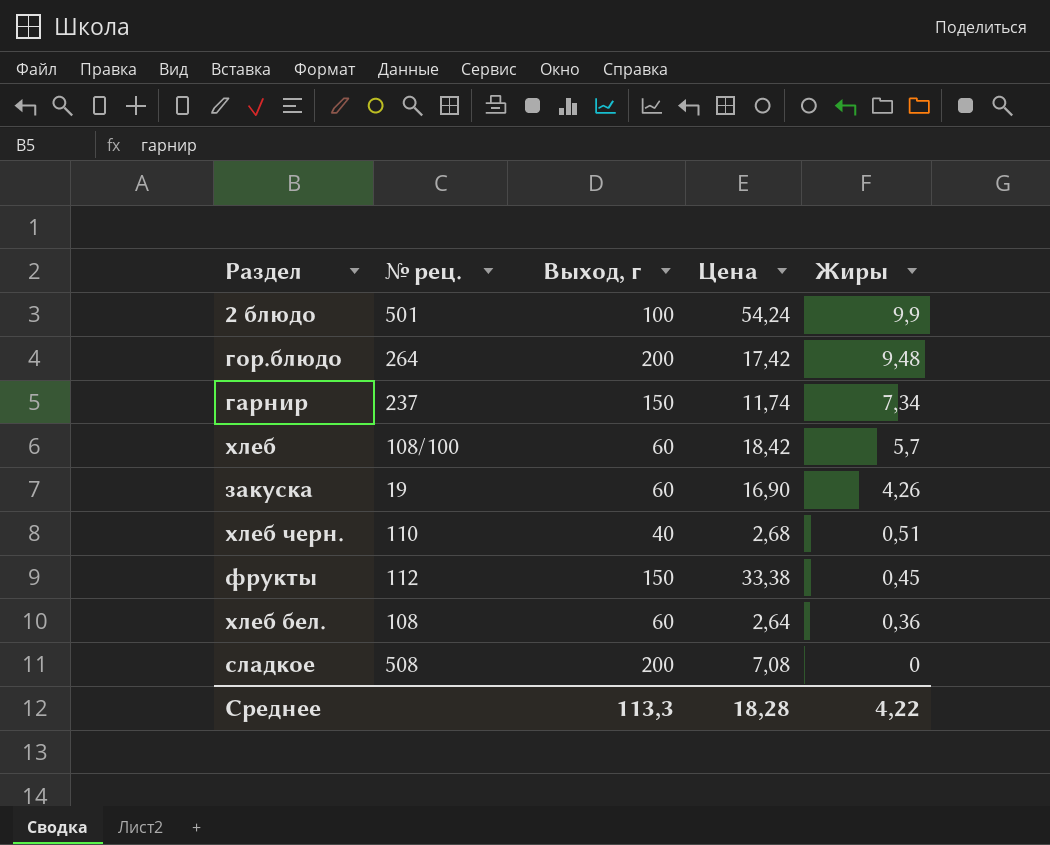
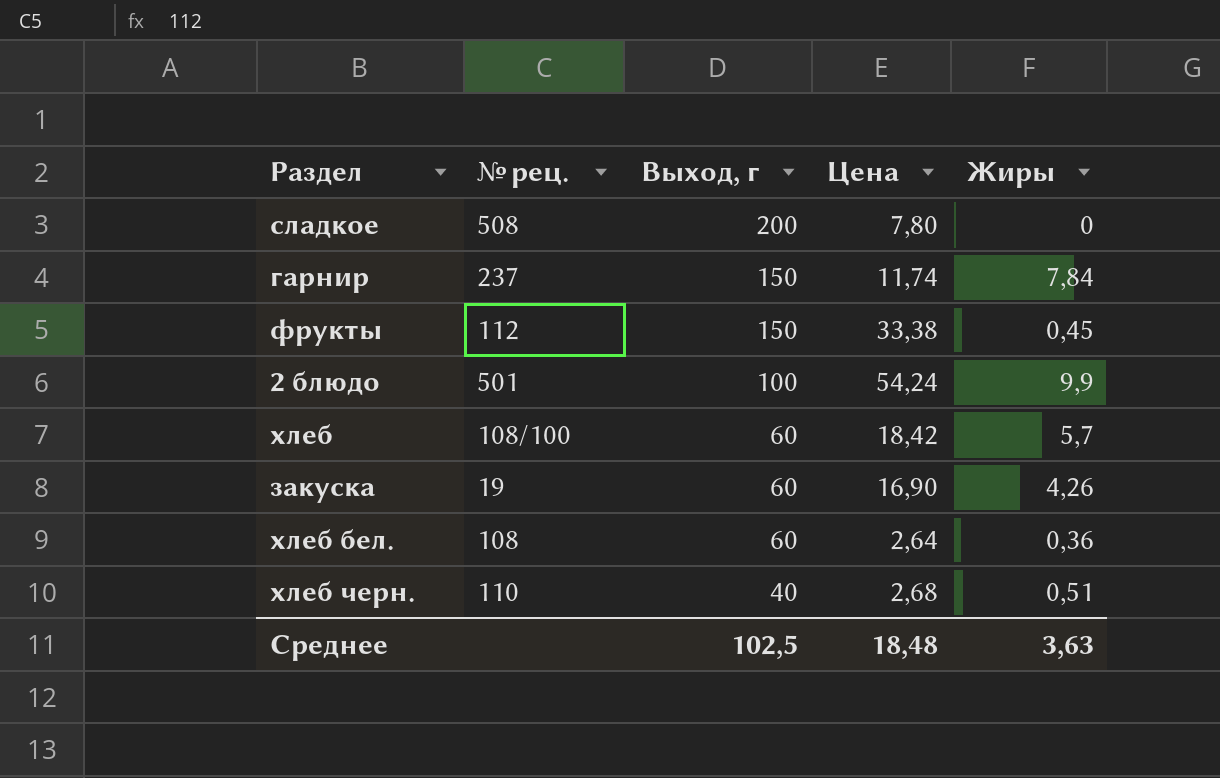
row order: Жиры descending -> Выход, г descending
row гор.блюдо: 264 | 200 | 17,42 | 9,48 -> none
сладкое | Цена: 7,08 -> 7,80
гарнир | Жиры: 7,34 -> 7,84
Среднее | Выход, г: 113,3 -> 102,5
Среднее | Цена: 18,28 -> 18,48
Среднее | Жиры: 4,22 -> 3,63

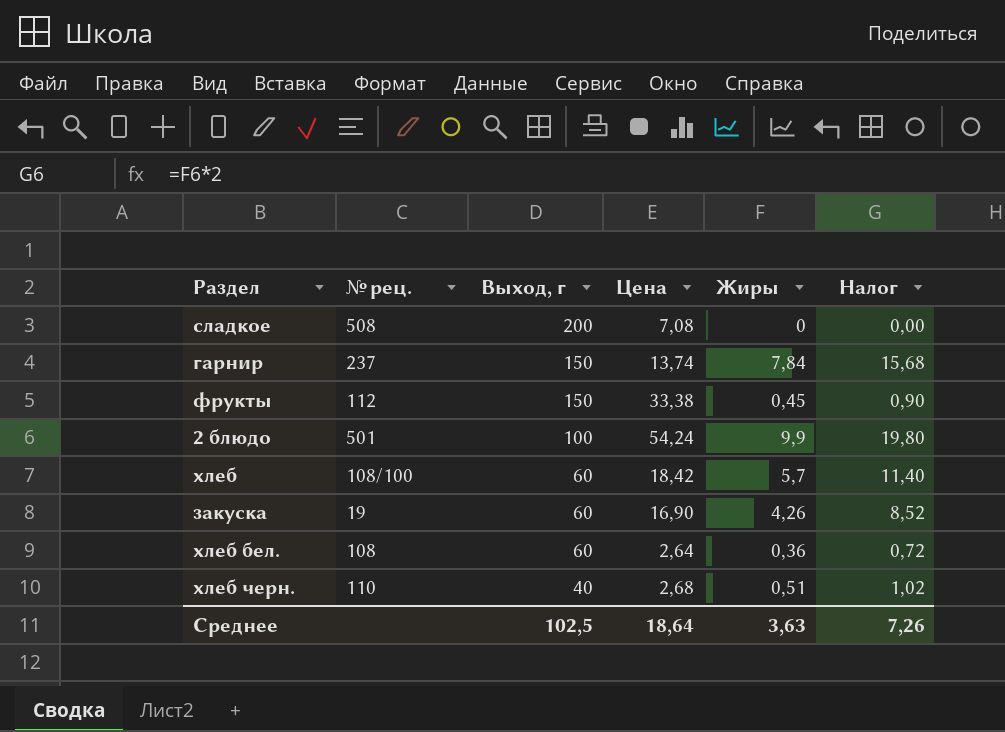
column Налог | formula: none -> [Жиры] * 2
сладкое | Цена: 7,80 -> 7,08
гарнир | Цена: 11,74 -> 13,74
Среднее | Цена: 18,48 -> 18,64

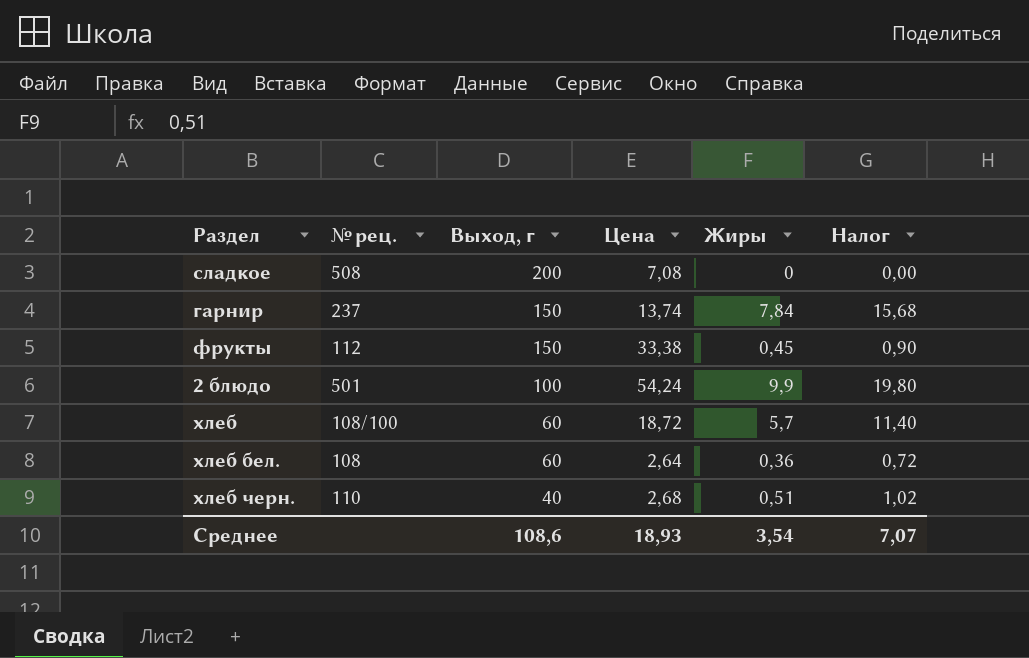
row закуска: 19 | 60 | 16,90 | 4,26 | 8,52 -> none
хлеб | Цена: 18,42 -> 18,72
Среднее | Выход, г: 102,5 -> 108,6
Среднее | Цена: 18,64 -> 18,93
Среднее | Жиры: 3,63 -> 3,54
Среднее | Налог: 7,26 -> 7,07

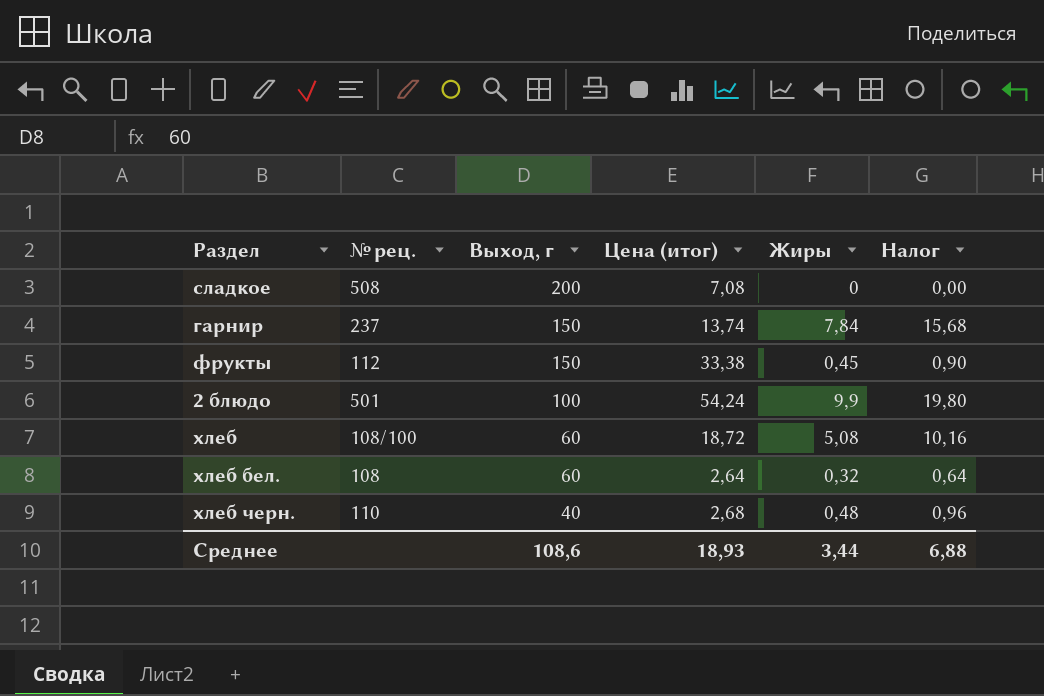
column name: Цена -> Цена (итог)
хлеб | Жиры: 5,7 -> 5,08
хлеб | Налог: 11,40 -> 10,16
хлеб бел. | Жиры: 0,36 -> 0,32
хлеб бел. | Налог: 0,72 -> 0,64
хлеб черн. | Жиры: 0,51 -> 0,48
хлеб черн. | Налог: 1,02 -> 0,96
Среднее | Жиры: 3,54 -> 3,44
Среднее | Налог: 7,07 -> 6,88

